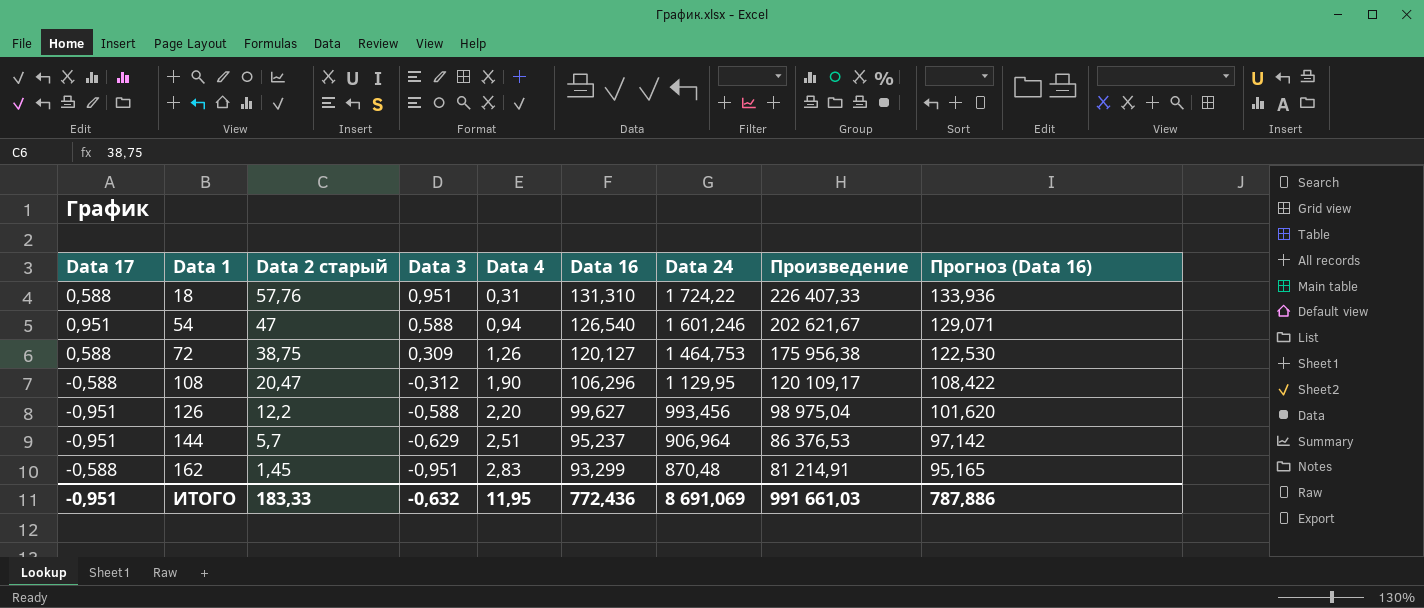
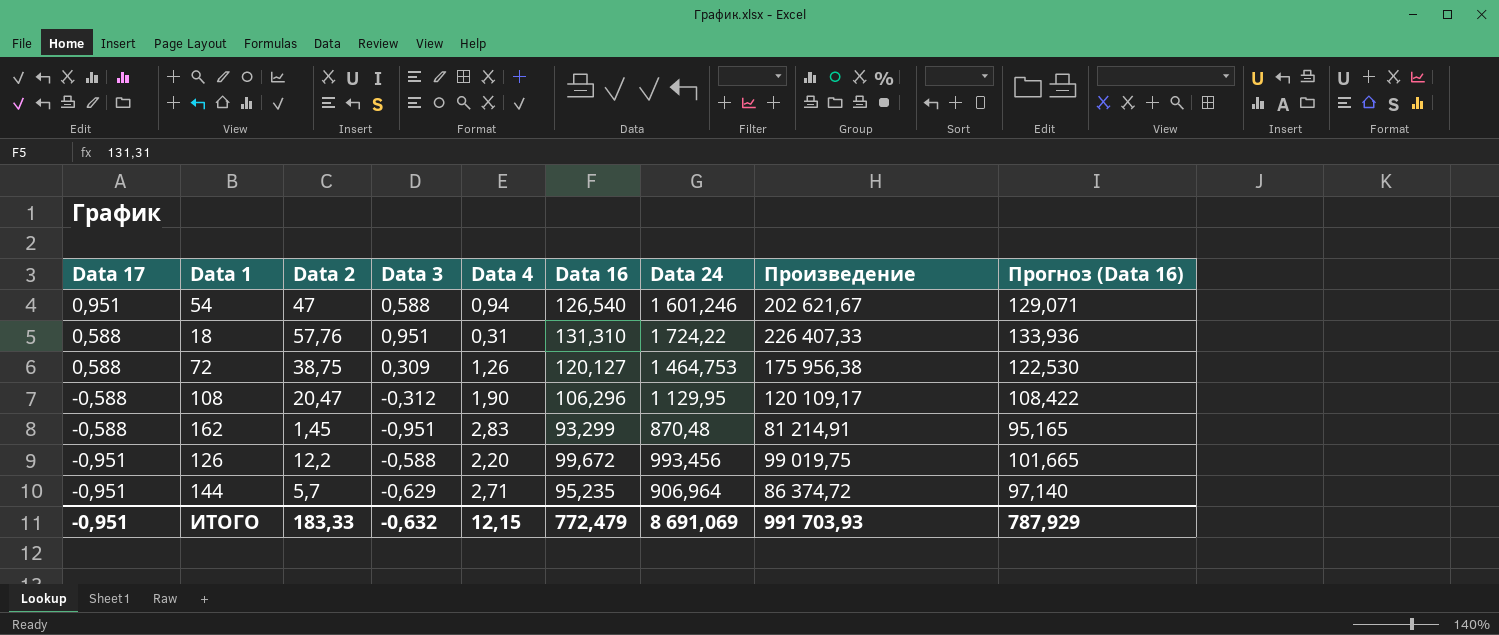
row order: Data 1 ascending -> Data 17 descending
column name: Data 2 старый -> Data 2
126 | Data 16: 99,627 -> 99,672
126 | Произведение: 98 975,04 -> 99 019,75
126 | Прогноз (Data 16): 101,620 -> 101,665
144 | Data 4: 2,51 -> 2,71
144 | Data 16: 95,237 -> 95,235
144 | Произведение: 86 376,53 -> 86 374,72
144 | Прогноз (Data 16): 97,142 -> 97,140
ИТОГО | Data 4: 11,95 -> 12,15
ИТОГО | Data 16: 772,436 -> 772,479
ИТОГО | Произведение: 991 661,03 -> 991 703,93
ИТОГО | Прогноз (Data 16): 787,886 -> 787,929

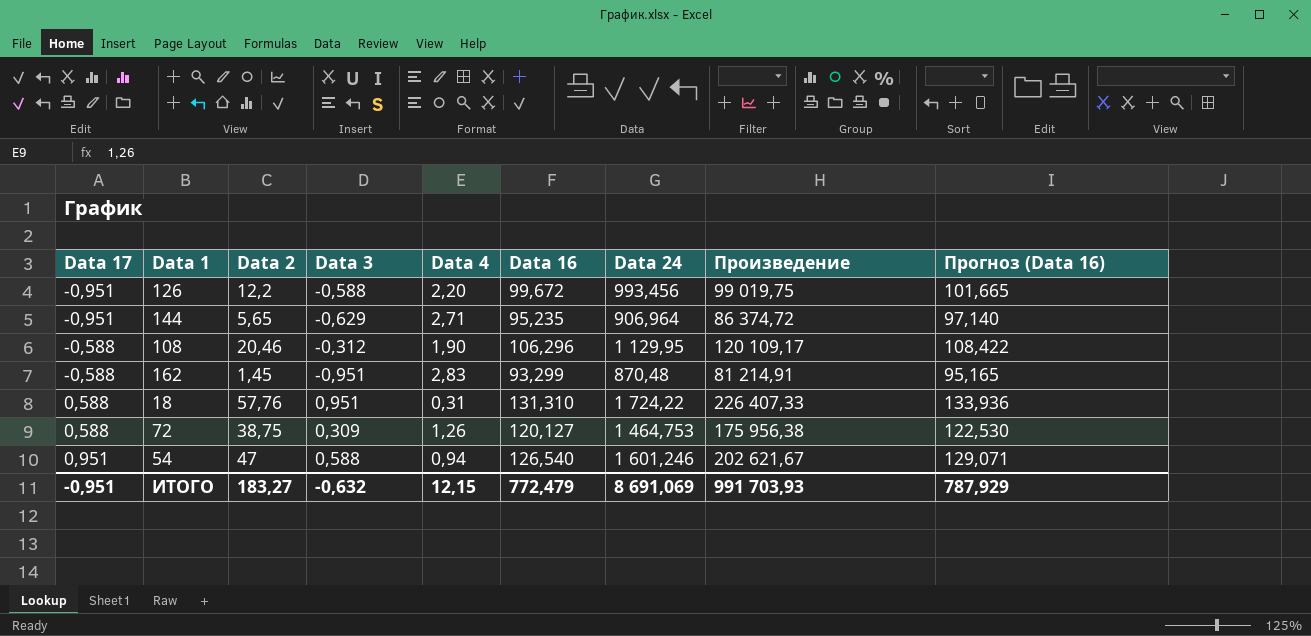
row order: Data 17 descending -> Data 17 ascending
144 | Data 2: 5,7 -> 5,65
108 | Data 2: 20,47 -> 20,46
ИТОГО | Data 2: 183,33 -> 183,27

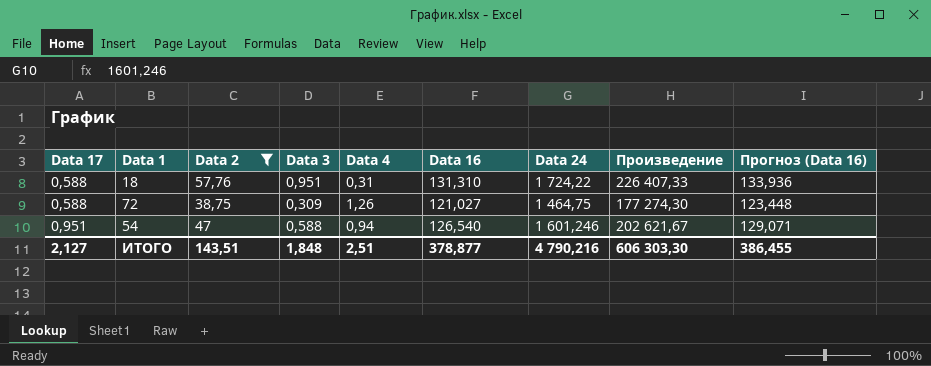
filter: none -> Data 2 >= 38,75
72 | Data 16: 120,127 -> 121,027
72 | Data 24: 1 464,753 -> 1 464,75
72 | Произведение: 175 956,38 -> 177 274,30
72 | Прогноз (Data 16): 122,530 -> 123,448
ИТОГО | Data 17: -0,951 -> 2,127
ИТОГО | Data 2: 183,27 -> 143,51
ИТОГО | Data 3: -0,632 -> 1,848
ИТОГО | Data 4: 12,15 -> 2,51
ИТОГО | Data 16: 772,479 -> 378,877
ИТОГО | Data 24: 8 691,069 -> 4 790,216
ИТОГО | Произведение: 991 703,93 -> 606 303,30
ИТОГО | Прогноз (Data 16): 787,929 -> 386,455

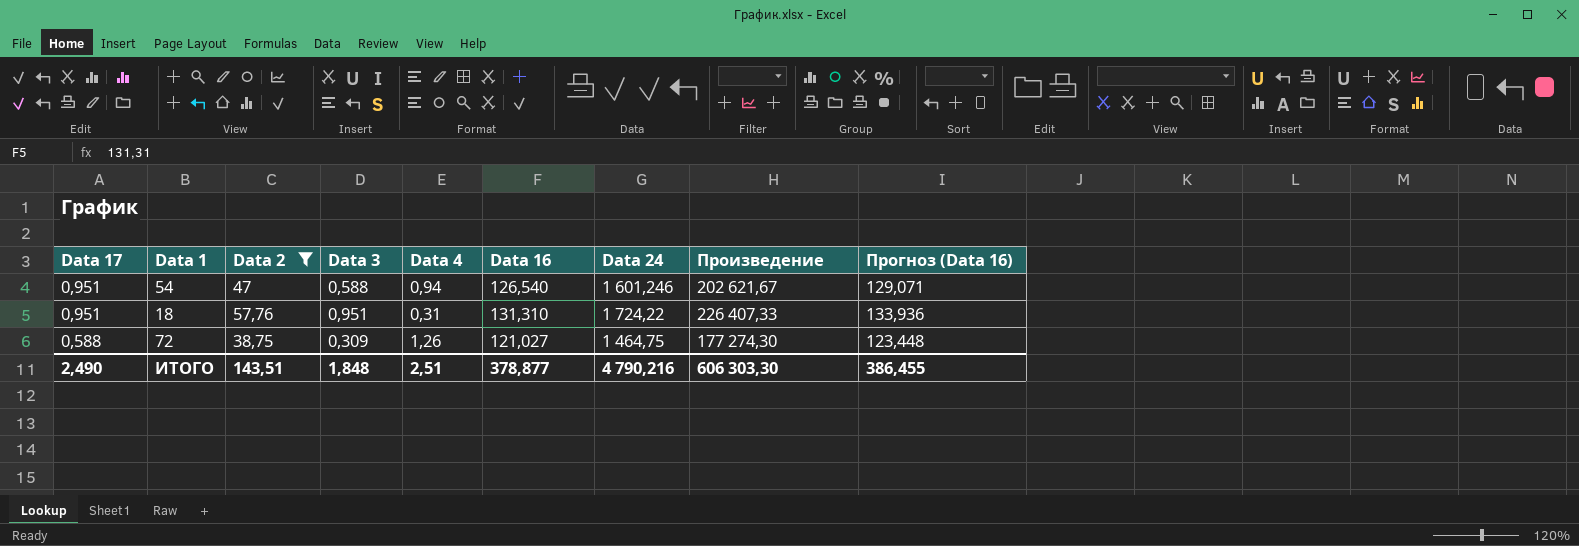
row order: Data 17 ascending -> Data 17 descending
18 | Data 17: 0,588 -> 0,951
ИТОГО | Data 17: 2,127 -> 2,490

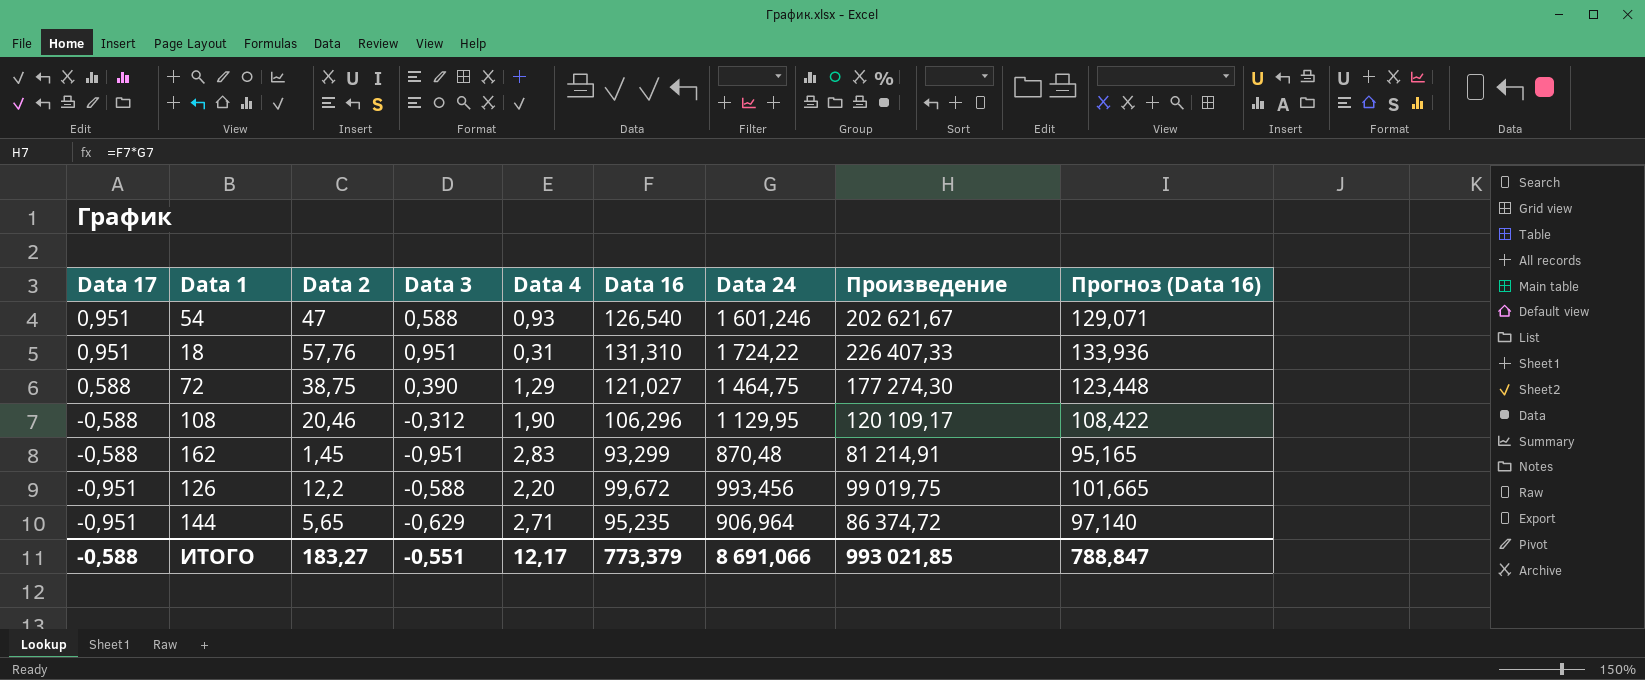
filter: Data 2 >= 38,75 -> none
54 | Data 4: 0,94 -> 0,93
72 | Data 3: 0,309 -> 0,390
72 | Data 4: 1,26 -> 1,29
ИТОГО | Data 17: 2,490 -> -0,588
ИТОГО | Data 2: 143,51 -> 183,27
ИТОГО | Data 3: 1,848 -> -0,551
ИТОГО | Data 4: 2,51 -> 12,17
ИТОГО | Data 16: 378,877 -> 773,379
ИТОГО | Data 24: 4 790,216 -> 8 691,066
ИТОГО | Произведение: 606 303,30 -> 993 021,85
ИТОГО | Прогноз (Data 16): 386,455 -> 788,847

